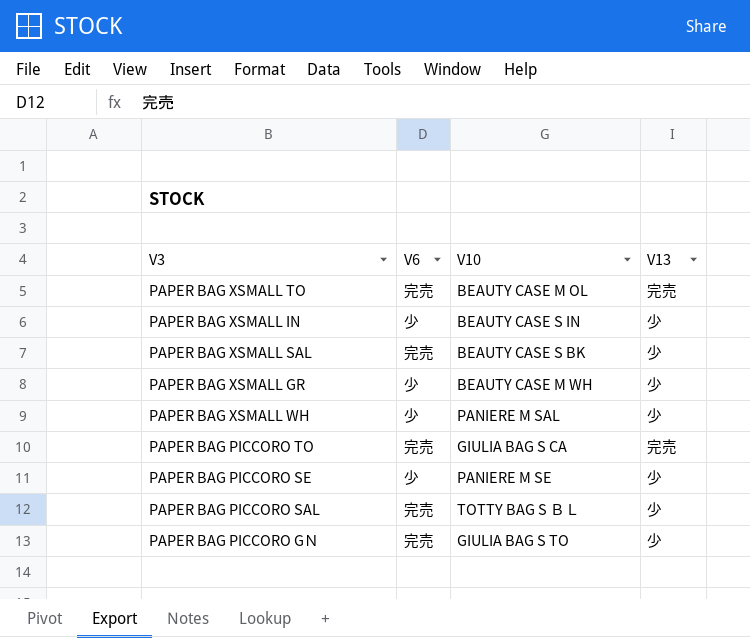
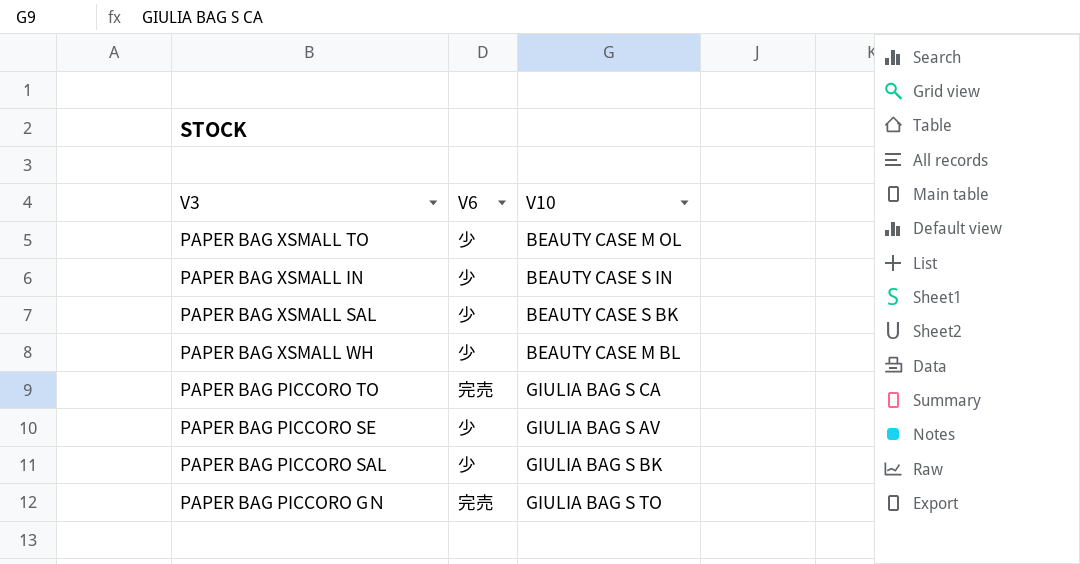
column V13 | position: 4 -> none
row PAPER BAG XSMALL GR: 少 | BEAUTY CASE M WH | 少 -> none
PAPER BAG XSMALL TO | V6: 完売 -> 少
PAPER BAG XSMALL SAL | V6: 完売 -> 少
PAPER BAG XSMALL WH | V10: PANIERE M SAL -> BEAUTY CASE M BL
PAPER BAG PICCORO SE | V10: PANIERE M SE -> GIULIA BAG S AV
PAPER BAG PICCORO SAL | V6: 完売 -> 少
PAPER BAG PICCORO SAL | V10: TOTTY BAG S ＢＬ -> GIULIA BAG S BK

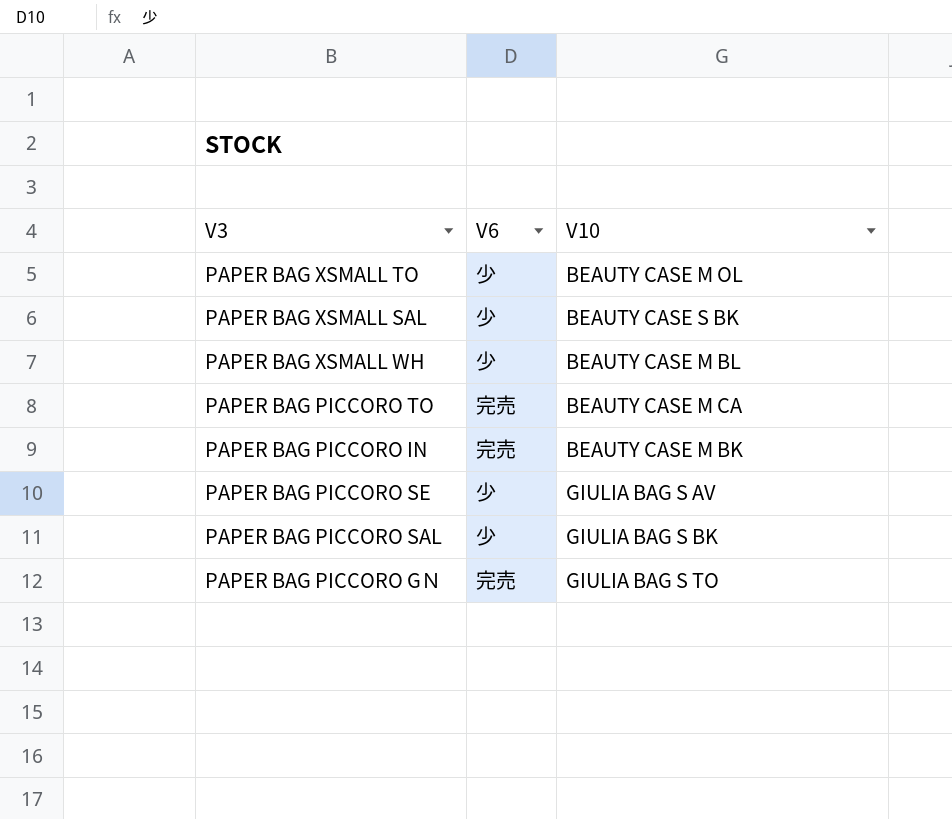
row PAPER BAG XSMALL IN: 少 | BEAUTY CASE S IN -> none
PAPER BAG PICCORO TO | V10: GIULIA BAG S CA -> BEAUTY CASE M CA
row PAPER BAG PICCORO IN: none -> 完売 | BEAUTY CASE M BK

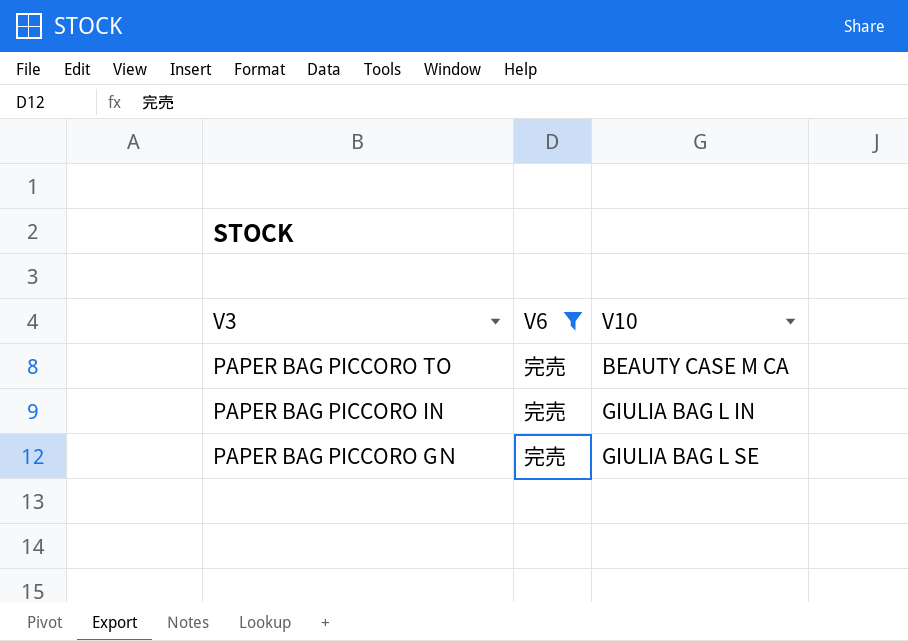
filter: none -> V6 = 完売
PAPER BAG PICCORO IN | V10: BEAUTY CASE M BK -> GIULIA BAG L IN
PAPER BAG PICCORO GＮ | V10: GIULIA BAG S TO -> GIULIA BAG L SE

